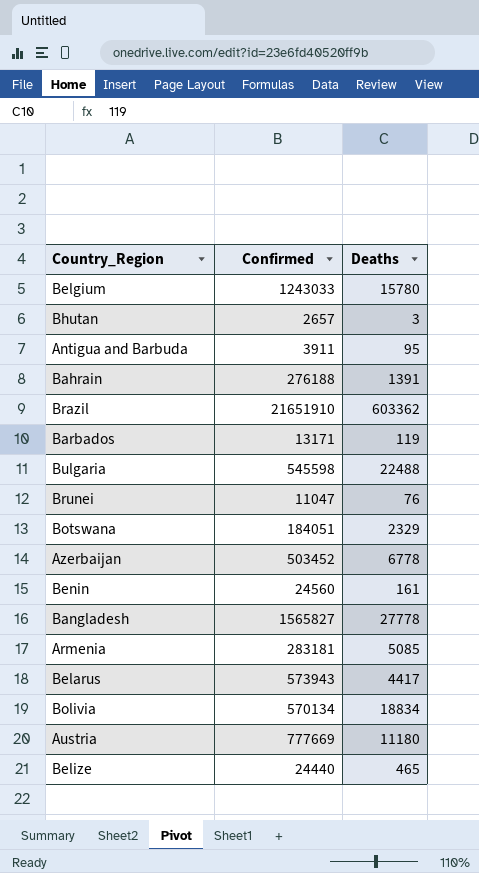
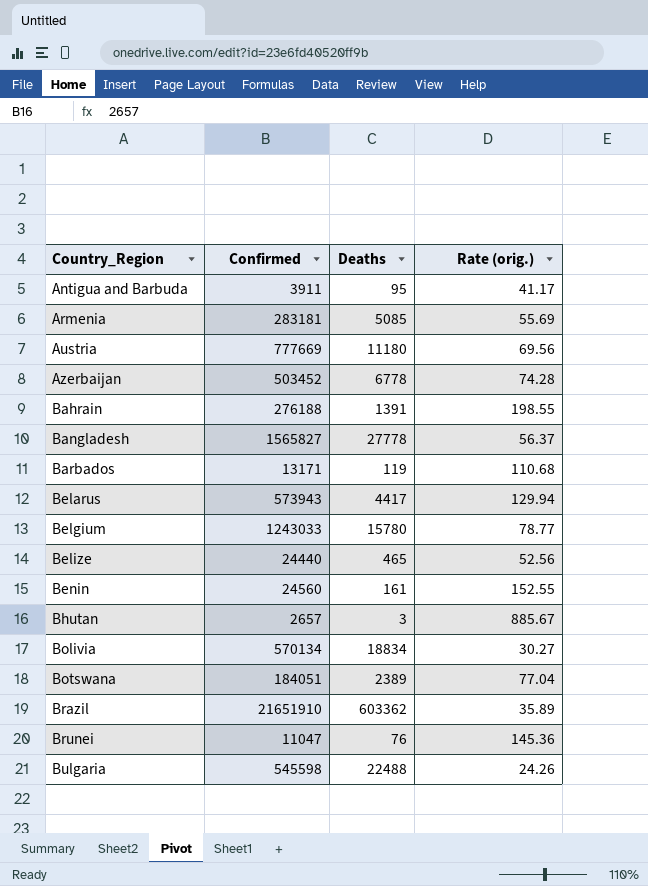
row order: none -> Country_Region ascending
column Rate (orig.) | formula: none -> [Confirmed] / [Deaths]
Botswana | Deaths: 2329 -> 2389

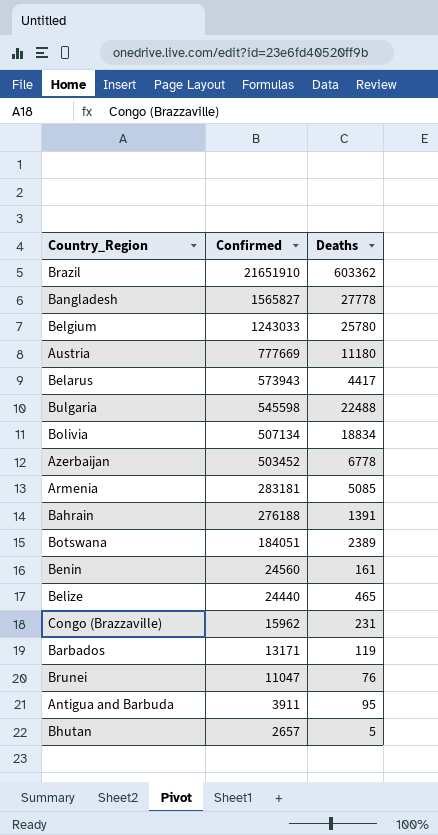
row order: Country_Region ascending -> Confirmed descending
column Rate (orig.) | formula: [Confirmed] / [Deaths] -> none
Belgium | Deaths: 15780 -> 25780
Bolivia | Confirmed: 570134 -> 507134
row Congo (Brazzaville): none -> 15962 | 231
Bhutan | Deaths: 3 -> 5

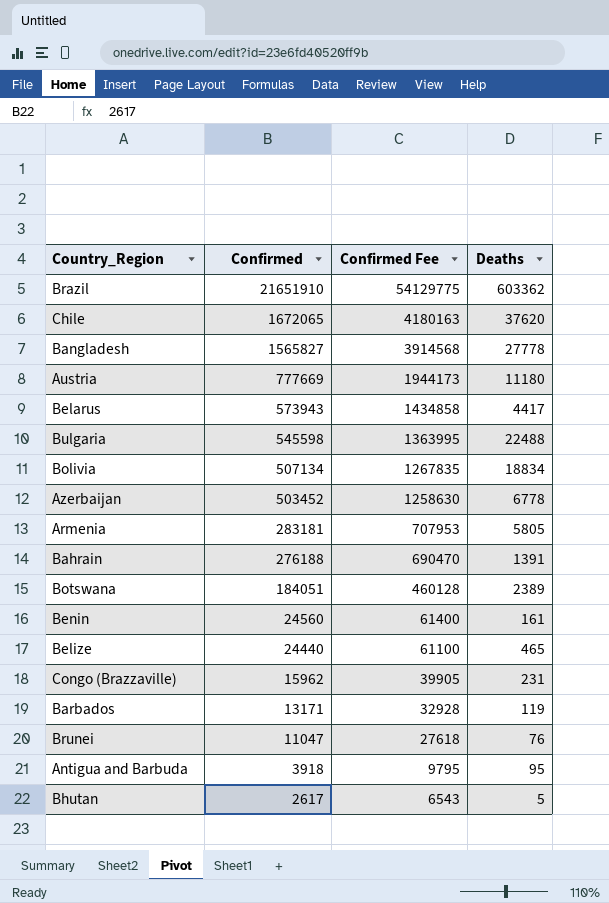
column Confirmed Fee | formula: none -> [Confirmed] * 2.5
row Belgium: 1243033 | 25780 -> none
row Chile: none -> 1672065 | 4180163 | 37620
Armenia | Deaths: 5085 -> 5805
Antigua and Barbuda | Confirmed: 3911 -> 3918
Bhutan | Confirmed: 2657 -> 2617

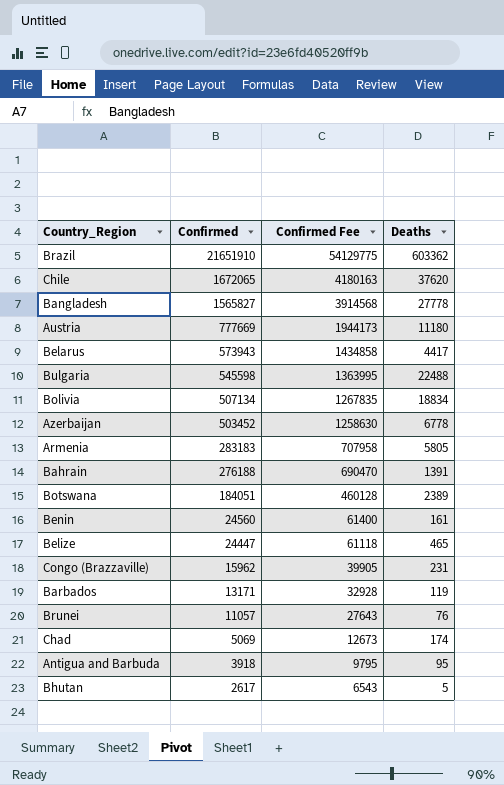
Armenia | Confirmed: 283181 -> 283183
Armenia | Confirmed Fee: 707953 -> 707958
Belize | Confirmed: 24440 -> 24447
Belize | Confirmed Fee: 61100 -> 61118
Brunei | Confirmed: 11047 -> 11057
Brunei | Confirmed Fee: 27618 -> 27643
row Chad: none -> 5069 | 12673 | 174

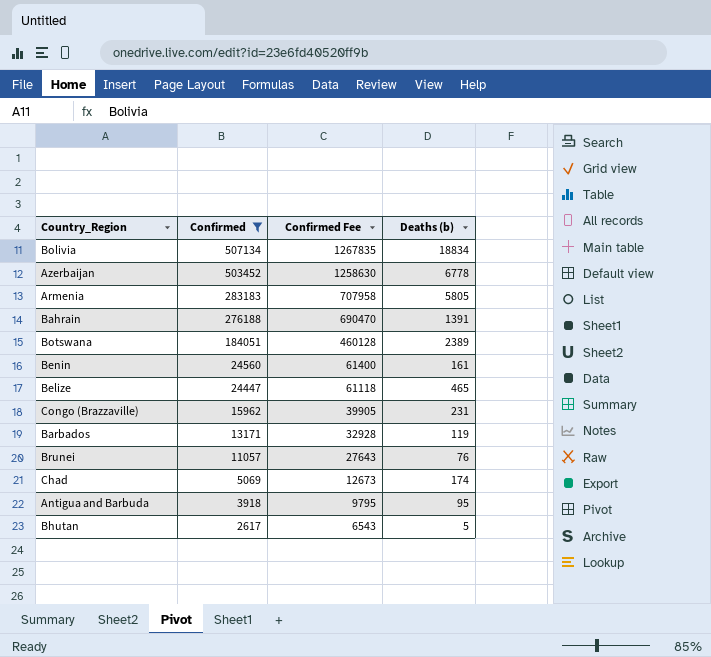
filter: none -> Confirmed <= 507134
column name: Deaths -> Deaths (b)

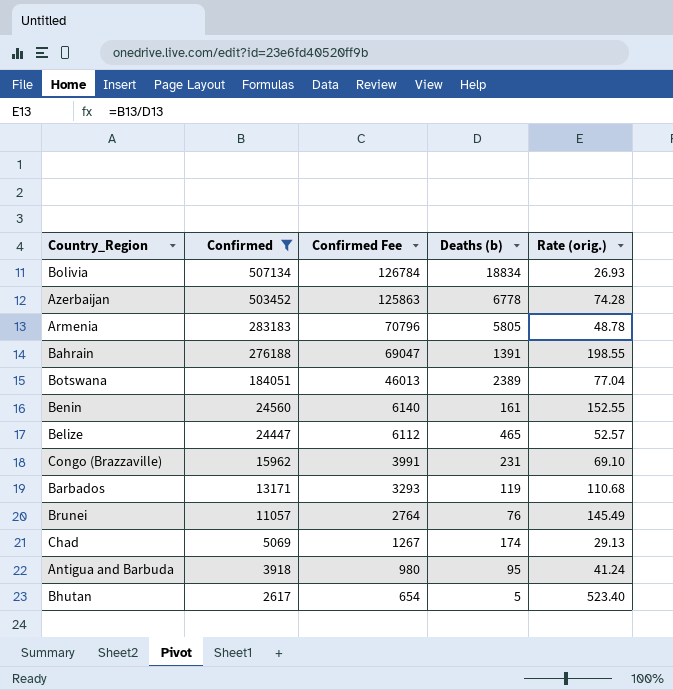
column Confirmed Fee | formula: [Confirmed] * 2.5 -> [Confirmed] * 0.25
column Rate (orig.) | formula: none -> [Confirmed] / [Deaths (b)]

